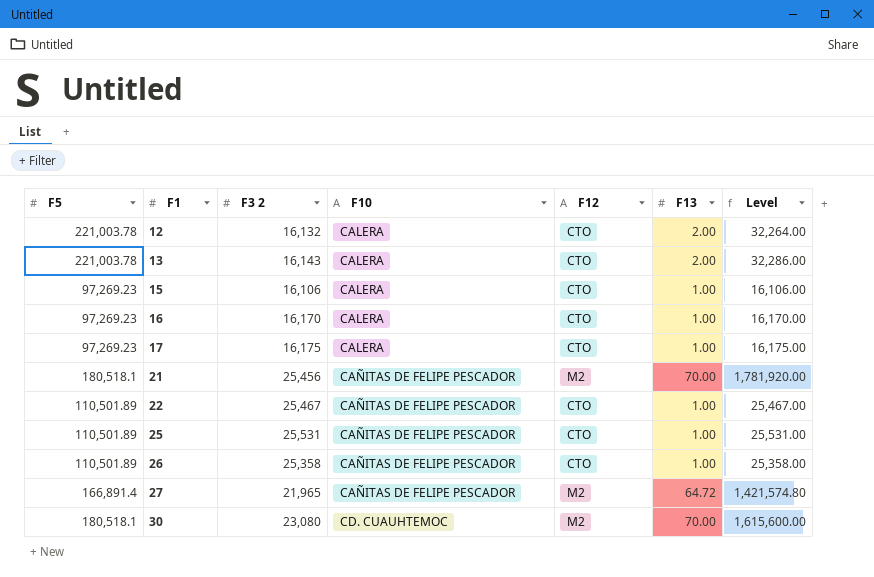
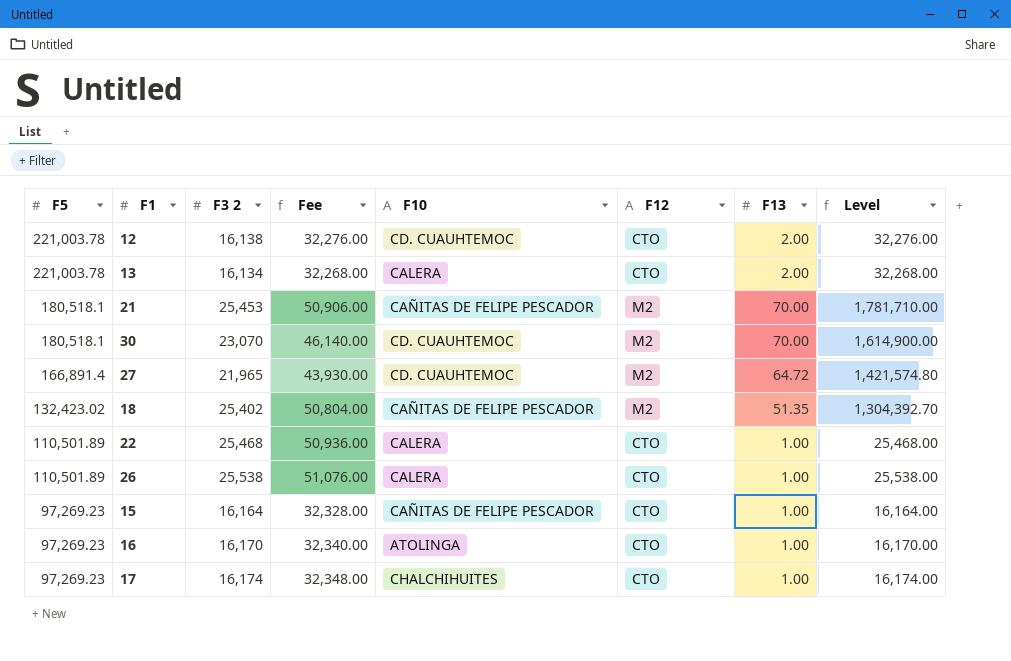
row order: F1 ascending -> F5 descending
column Fee | formula: none -> [F3 2] * 2
row 25: 110,501.89 | 25,531 | CAÑITAS DE FELIPE PESCADOR | CTO | 1.00 | 25,531.00 -> none
12 | F3 2: 16,132 -> 16,138
12 | F10: CALERA -> CD. CUAUHTEMOC
12 | Level: 32,264.00 -> 32,276.00
13 | F3 2: 16,143 -> 16,134
13 | Level: 32,286.00 -> 32,268.00
21 | F3 2: 25,456 -> 25,453
21 | Level: 1,781,920.00 -> 1,781,710.00
30 | F3 2: 23,080 -> 23,070
30 | Level: 1,615,600.00 -> 1,614,900.00
27 | F10: CAÑITAS DE FELIPE PESCADOR -> CD. CUAUHTEMOC
row 18: none -> 132,423.02 | 25,402 | 50,804.00 | CAÑITAS DE FELIPE PESCADOR | M2 | 51.35 | 1,304,392.70
22 | F3 2: 25,467 -> 25,468
22 | F10: CAÑITAS DE FELIPE PESCADOR -> CALERA
22 | Level: 25,467.00 -> 25,468.00
26 | F3 2: 25,358 -> 25,538
26 | F10: CAÑITAS DE FELIPE PESCADOR -> CALERA
26 | Level: 25,358.00 -> 25,538.00
15 | F3 2: 16,106 -> 16,164
15 | F10: CALERA -> CAÑITAS DE FELIPE PESCADOR
15 | Level: 16,106.00 -> 16,164.00
16 | F10: CALERA -> ATOLINGA
17 | F3 2: 16,175 -> 16,174
17 | F10: CALERA -> CHALCHIHUITES
17 | Level: 16,175.00 -> 16,174.00

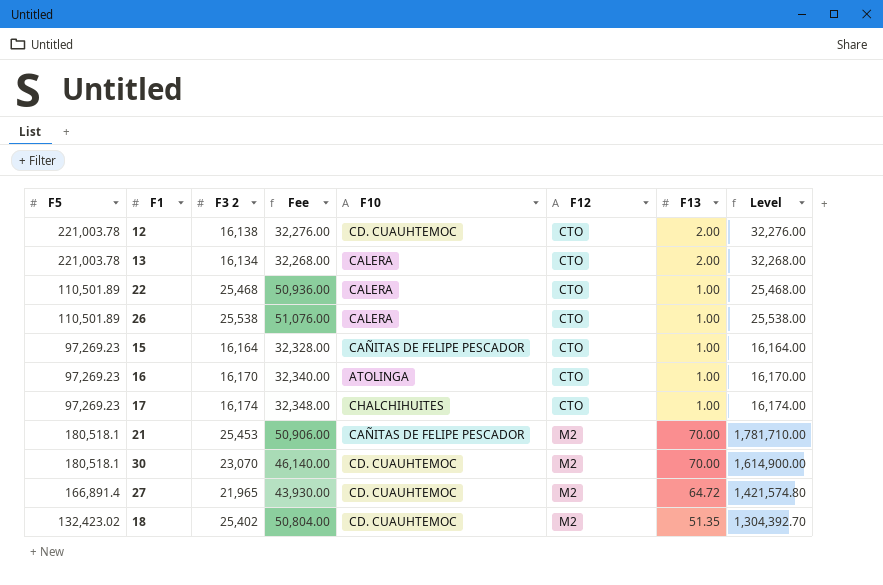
row order: F5 descending -> F12 ascending
18 | F10: CAÑITAS DE FELIPE PESCADOR -> CD. CUAUHTEMOC

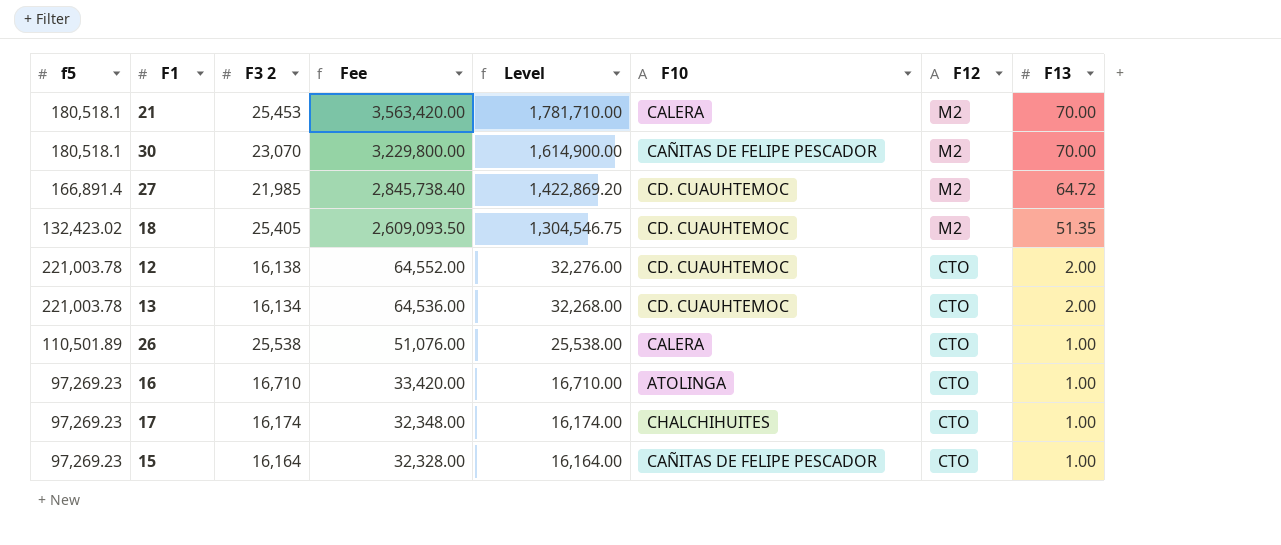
row order: F12 ascending -> Fee descending
column name: F5 -> f5
column Fee | formula: [F3 2] * 2 -> [Level] * 2
column Level | position: 8 -> 5
row 22: 110,501.89 | 25,468 | 50,936.00 | CALERA | CTO | 1.00 | 25,468.00 -> none
21 | F10: CAÑITAS DE FELIPE PESCADOR -> CALERA
30 | F10: CD. CUAUHTEMOC -> CAÑITAS DE FELIPE PESCADOR
27 | F3 2: 21,965 -> 21,985
27 | Level: 1,421,574.80 -> 1,422,869.20
18 | F3 2: 25,402 -> 25,405
18 | Level: 1,304,392.70 -> 1,304,546.75
13 | F10: CALERA -> CD. CUAUHTEMOC
16 | F3 2: 16,170 -> 16,710
16 | Level: 16,170.00 -> 16,710.00

